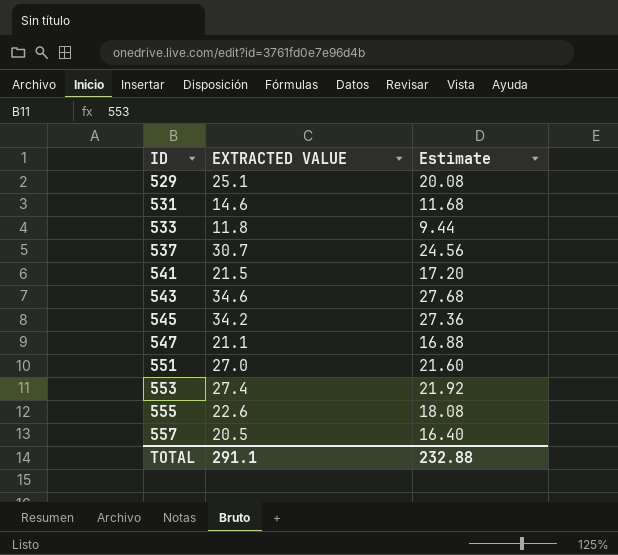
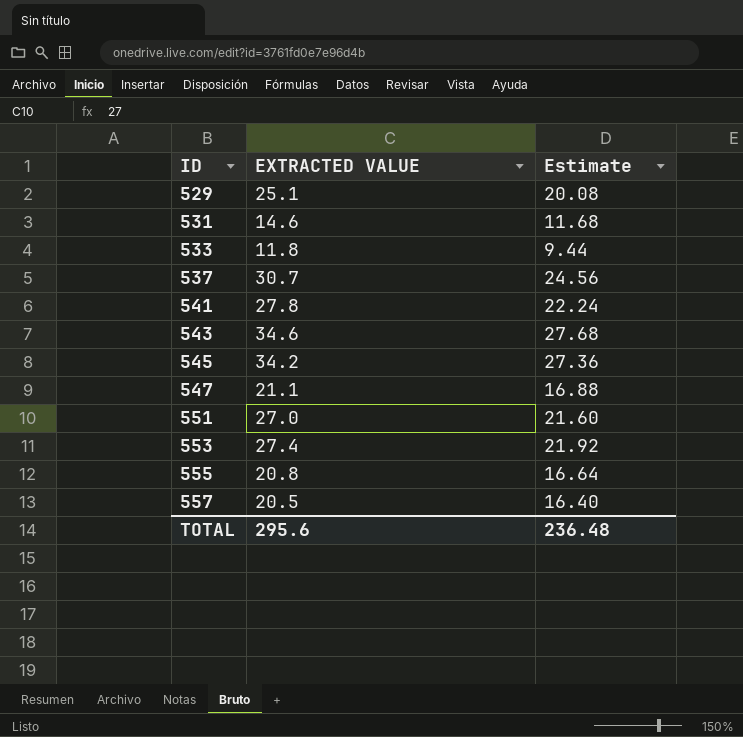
541 | EXTRACTED VALUE: 21.5 -> 27.8
541 | Estimate: 17.20 -> 22.24
555 | EXTRACTED VALUE: 22.6 -> 20.8
555 | Estimate: 18.08 -> 16.64
TOTAL | EXTRACTED VALUE: 291.1 -> 295.6
TOTAL | Estimate: 232.88 -> 236.48

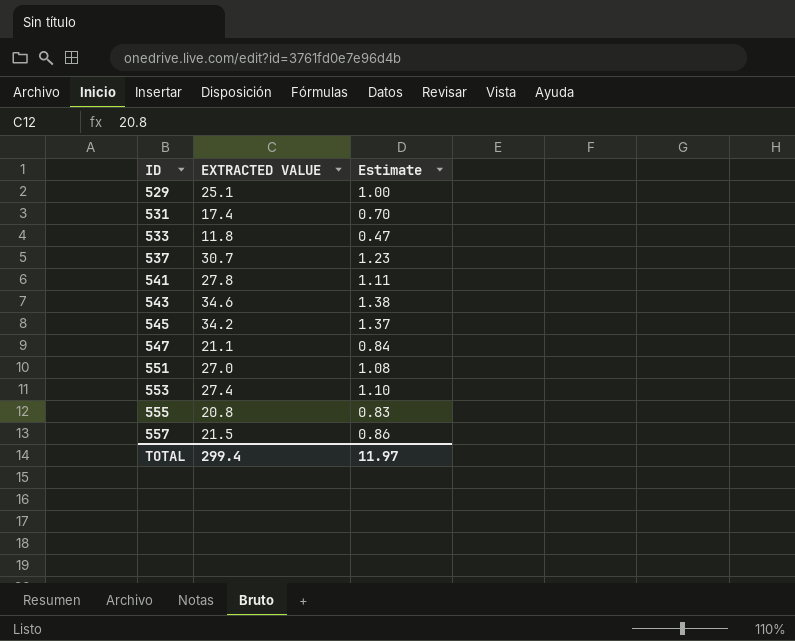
column Estimate | formula: [EXTRACTED VALUE] * 0.8 -> [EXTRACTED VALUE] * 0.04
531 | EXTRACTED VALUE: 14.6 -> 17.4
557 | EXTRACTED VALUE: 20.5 -> 21.5
TOTAL | EXTRACTED VALUE: 295.6 -> 299.4
TOTAL | Estimate: 236.48 -> 11.97

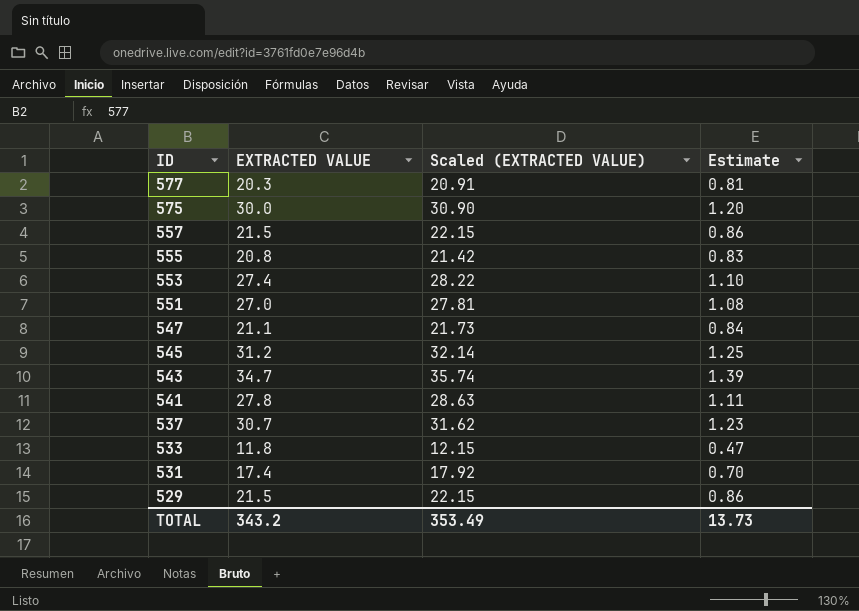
row order: ID ascending -> ID descending
column Scaled (EXTRACTED VALUE) | formula: none -> [EXTRACTED VALUE] * 1.03
row 577: none -> 20.3 | 20.91 | 0.81
row 575: none -> 30.0 | 30.90 | 1.20
545 | EXTRACTED VALUE: 34.2 -> 31.2
545 | Estimate: 1.37 -> 1.25
543 | EXTRACTED VALUE: 34.6 -> 34.7
543 | Estimate: 1.38 -> 1.39
529 | EXTRACTED VALUE: 25.1 -> 21.5
529 | Estimate: 1.00 -> 0.86
TOTAL | EXTRACTED VALUE: 299.4 -> 343.2
TOTAL | Estimate: 11.97 -> 13.73

